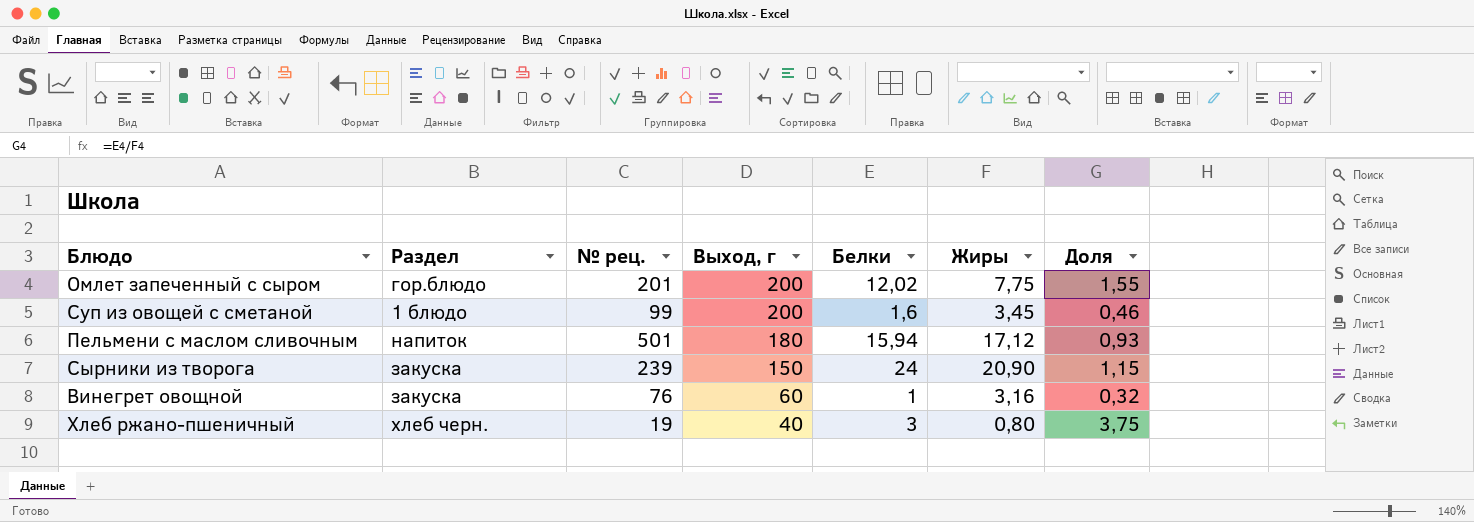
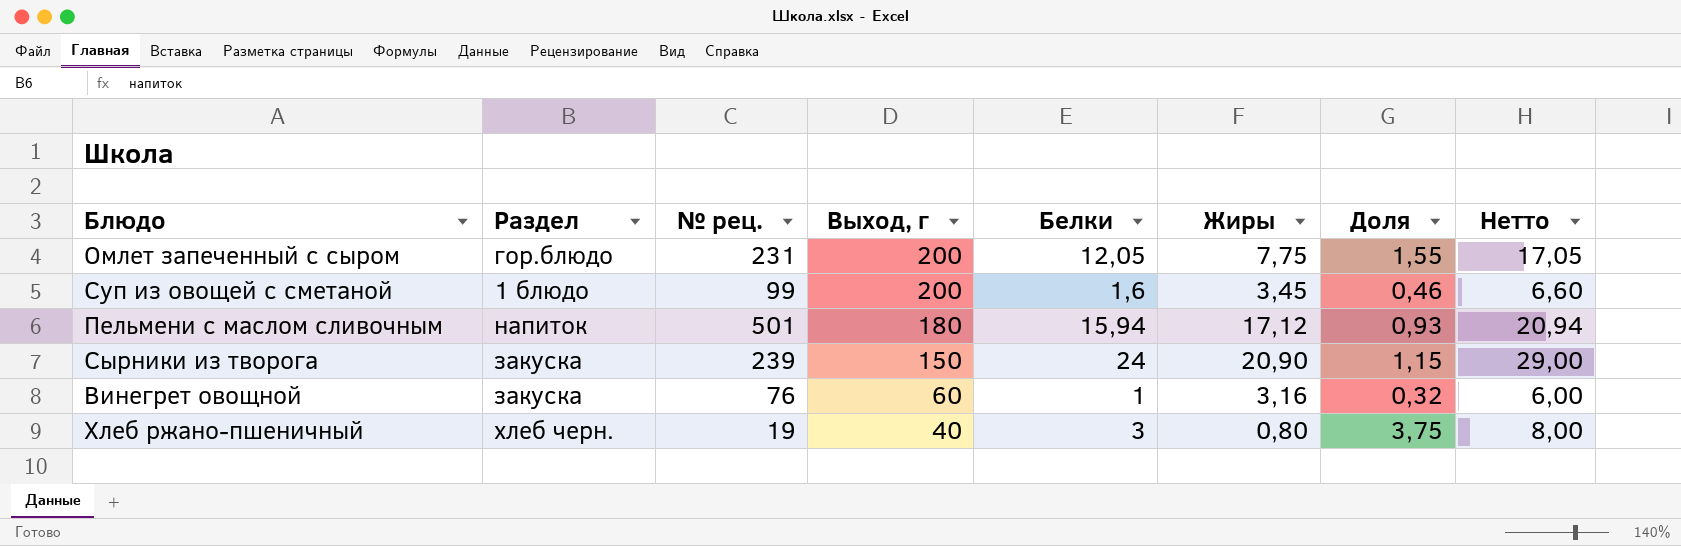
column Нетто | formula: none -> [Белки] + 5
Омлет запеченный с сыром | № рец.: 201 -> 231
Омлет запеченный с сыром | Белки: 12,02 -> 12,05

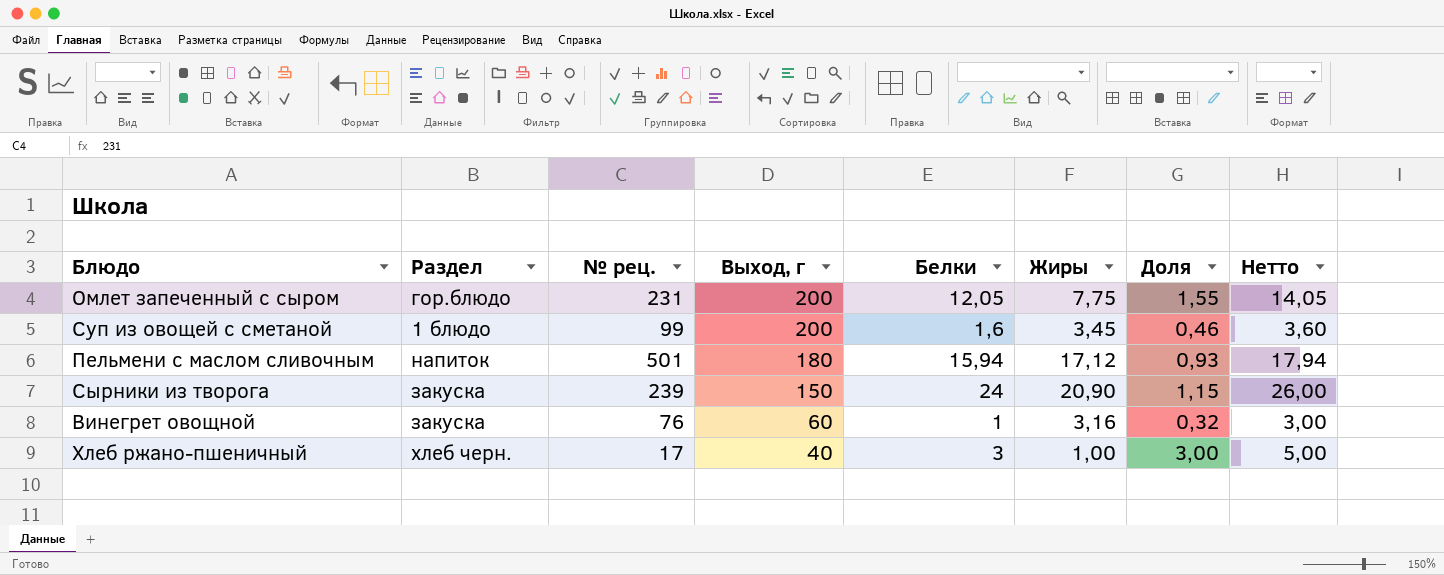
column Нетто | formula: [Белки] + 5 -> [Белки] + 2
Хлеб ржано-пшеничный | № рец.: 19 -> 17
Хлеб ржано-пшеничный | Жиры: 0,80 -> 1,00
Хлеб ржано-пшеничный | Доля: 3,75 -> 3,00

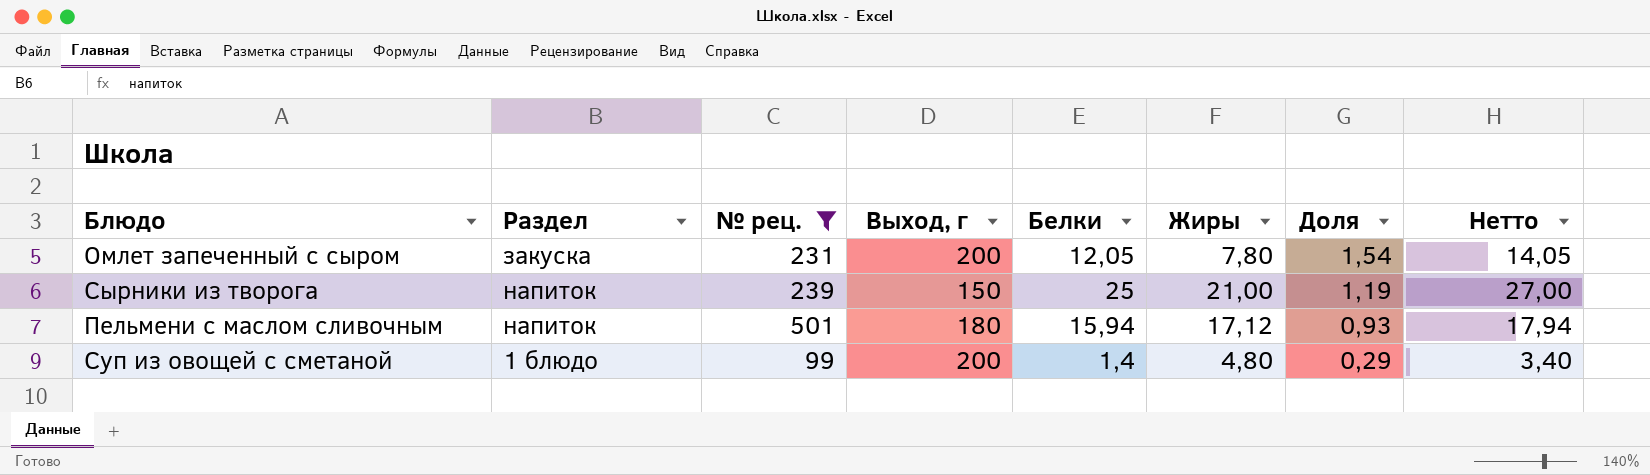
filter: none -> № рец. >= 99
row order: Выход, г descending -> Доля descending
Омлет запеченный с сыром | Раздел: гор.блюдо -> закуска
Омлет запеченный с сыром | Жиры: 7,75 -> 7,80
Омлет запеченный с сыром | Доля: 1,55 -> 1,54
Сырники из творога | Раздел: закуска -> напиток
Сырники из творога | Белки: 24 -> 25
Сырники из творога | Жиры: 20,90 -> 21,00
Сырники из творога | Доля: 1,15 -> 1,19
Сырники из творога | Нетто: 26,00 -> 27,00
Суп из овощей с сметаной | Белки: 1,6 -> 1,4
Суп из овощей с сметаной | Жиры: 3,45 -> 4,80
Суп из овощей с сметаной | Доля: 0,46 -> 0,29
Суп из овощей с сметаной | Нетто: 3,60 -> 3,40

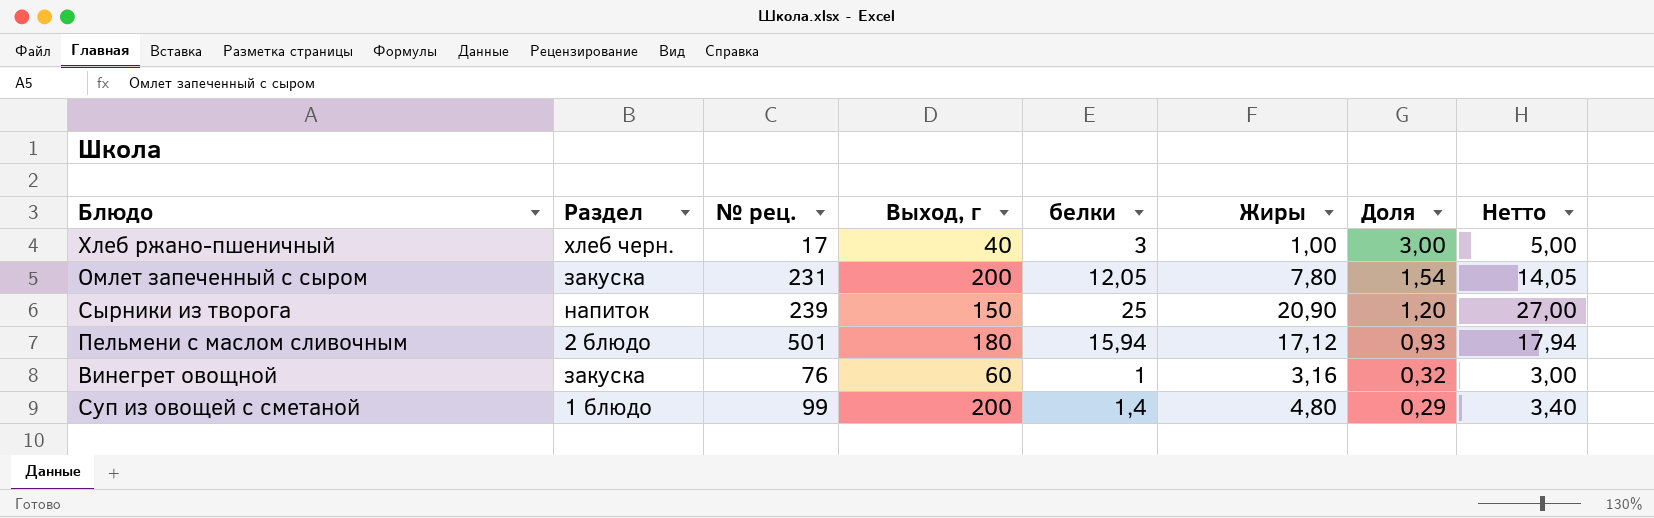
filter: № рец. >= 99 -> none
column name: Белки -> белки
Сырники из творога | Жиры: 21,00 -> 20,90
Сырники из творога | Доля: 1,19 -> 1,20
Пельмени с маслом сливочным | Раздел: напиток -> 2 блюдо

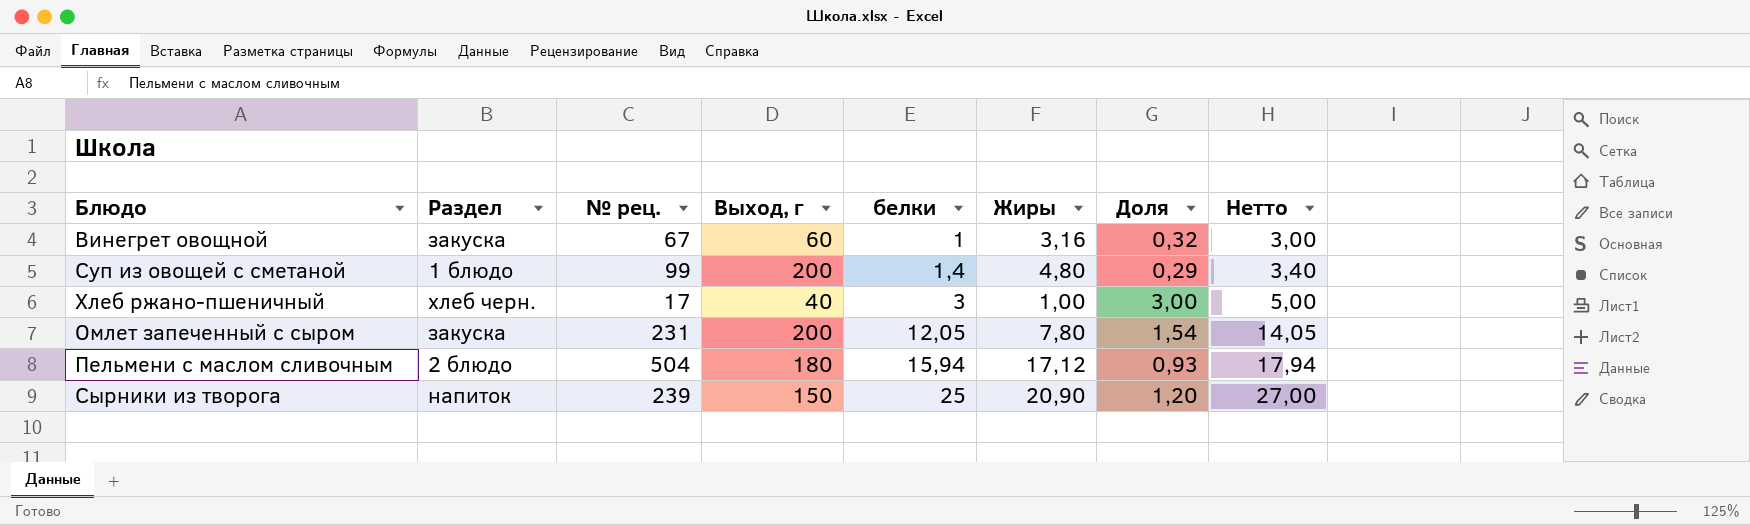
row order: Доля descending -> белки ascending
Винегрет овощной | № рец.: 76 -> 67
Пельмени с маслом сливочным | № рец.: 501 -> 504

